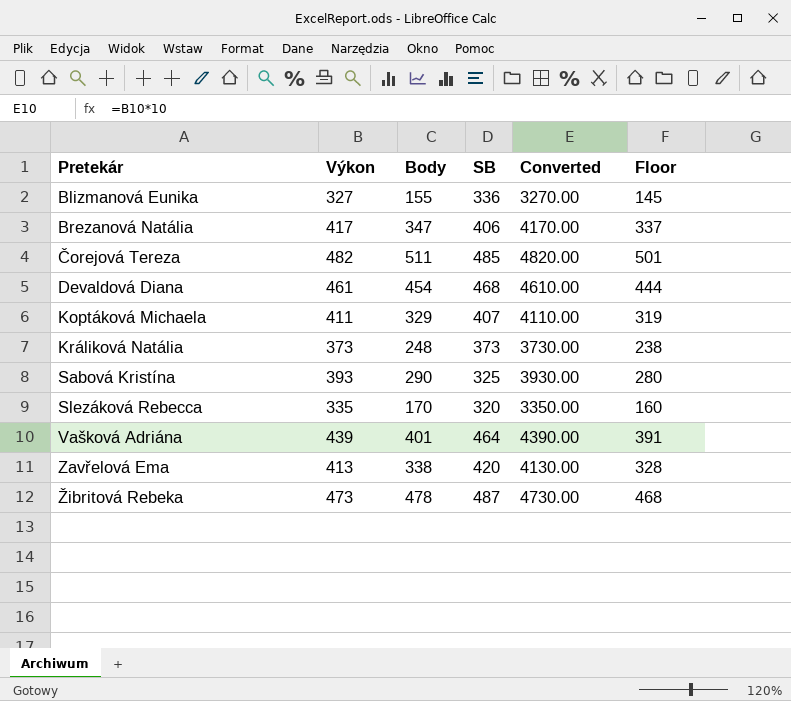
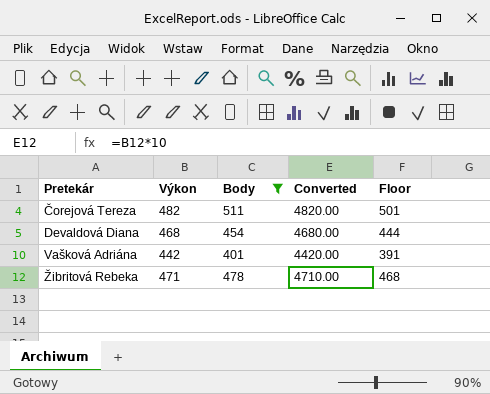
filter: none -> Body >= 401
column SB | position: 4 -> none
Devaldová Diana | Výkon: 461 -> 468
Devaldová Diana | Converted: 4610.00 -> 4680.00
Vašková Adriána | Výkon: 439 -> 442
Vašková Adriána | Converted: 4390.00 -> 4420.00
Žibritová Rebeka | Výkon: 473 -> 471
Žibritová Rebeka | Converted: 4730.00 -> 4710.00

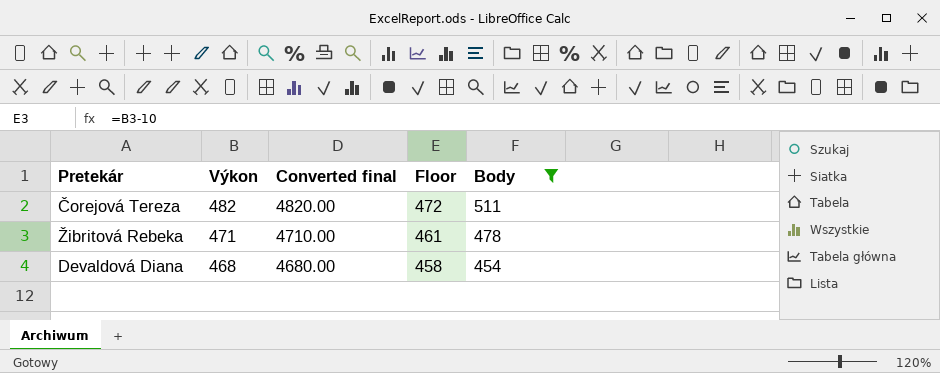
row order: Pretekár ascending -> Výkon descending
column name: Converted -> Converted final
column Floor | formula: [Body] - 10 -> [Výkon] - 10
column Body | position: 3 -> 5
row Vašková Adriána: 442 | 401 | 4420.00 | 391 -> none

